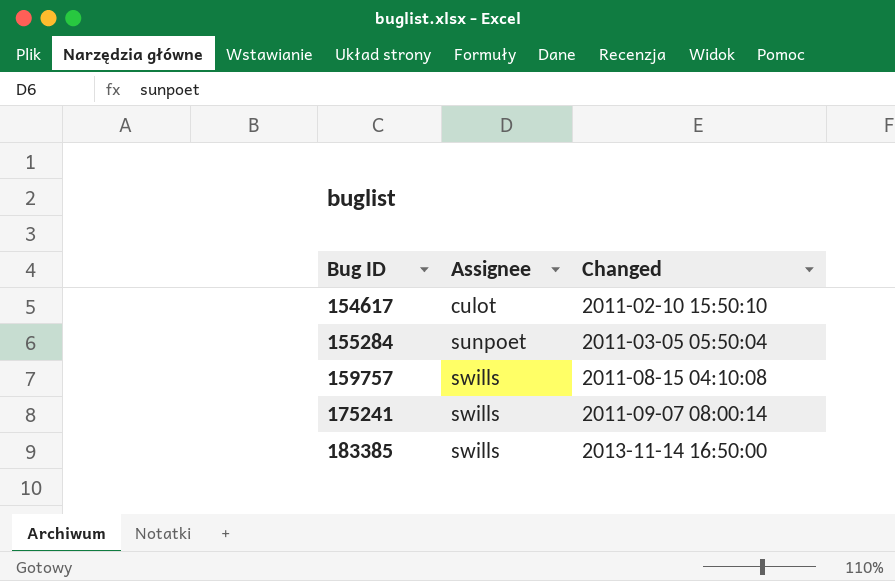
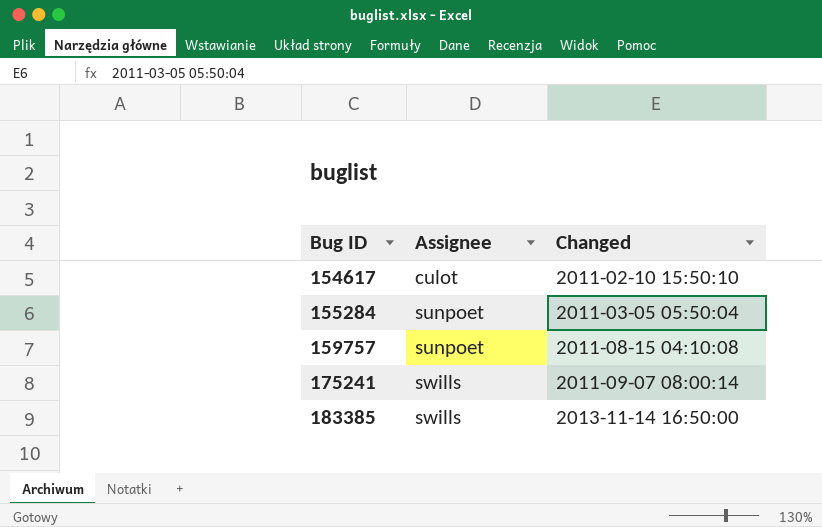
159757 | Assignee: swills -> sunpoet

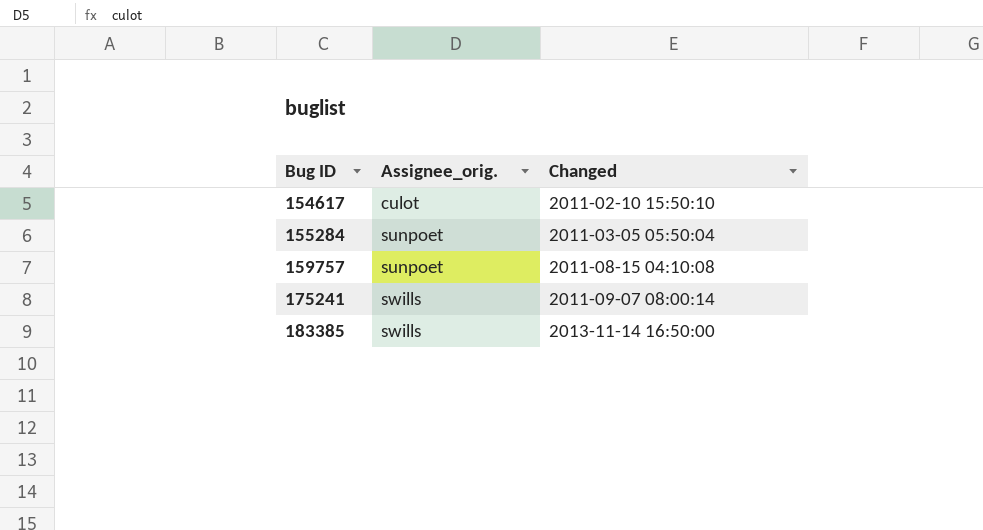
column name: Assignee -> Assignee_orig.

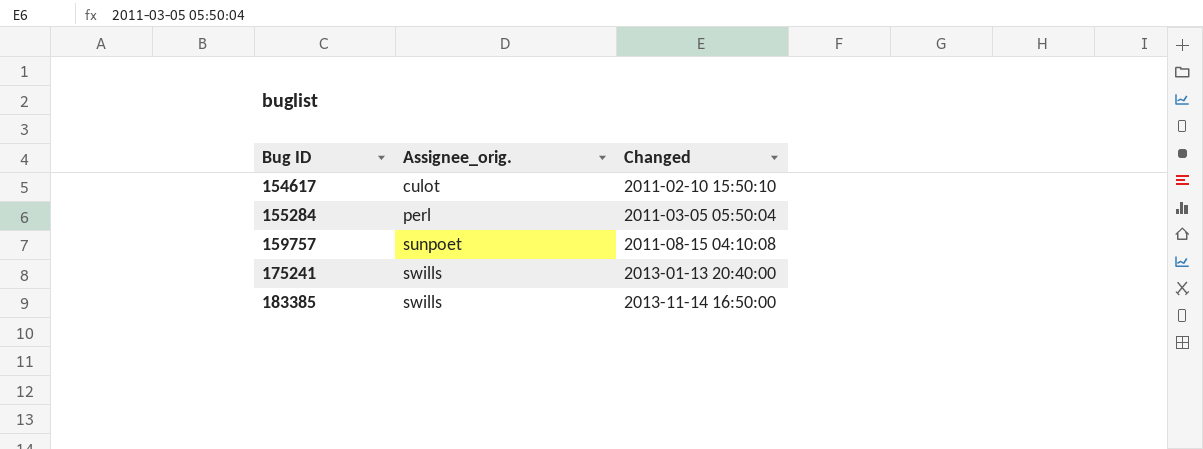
155284 | Assignee_orig.: sunpoet -> perl
175241 | Changed: 2011-09-07 08:00:14 -> 2013-01-13 20:40:00

